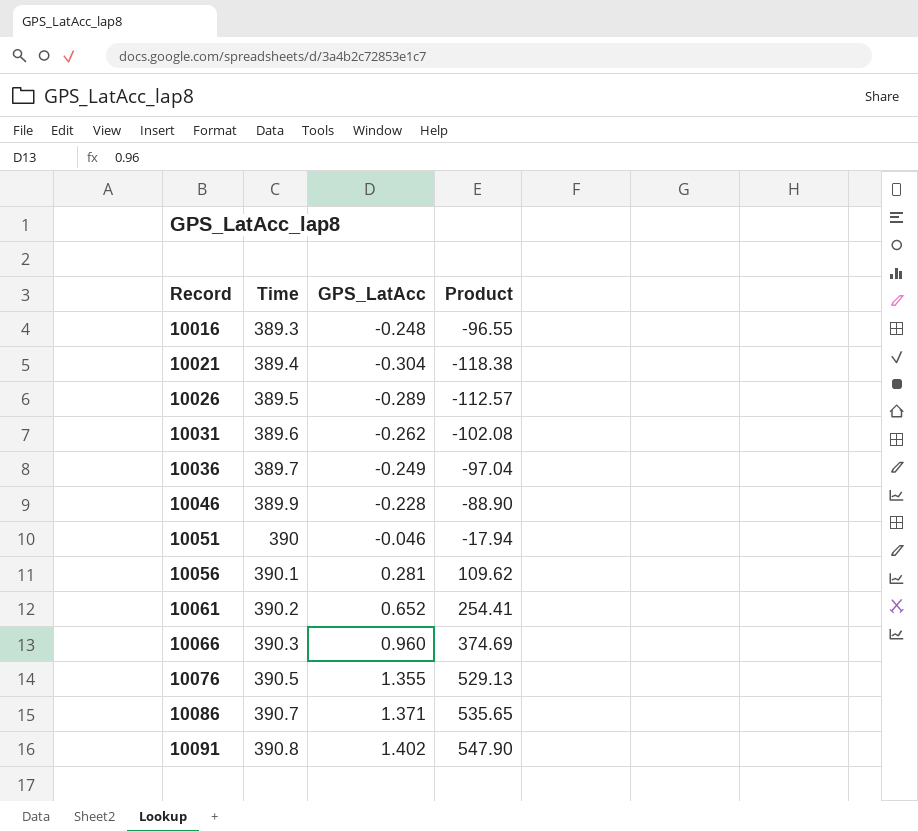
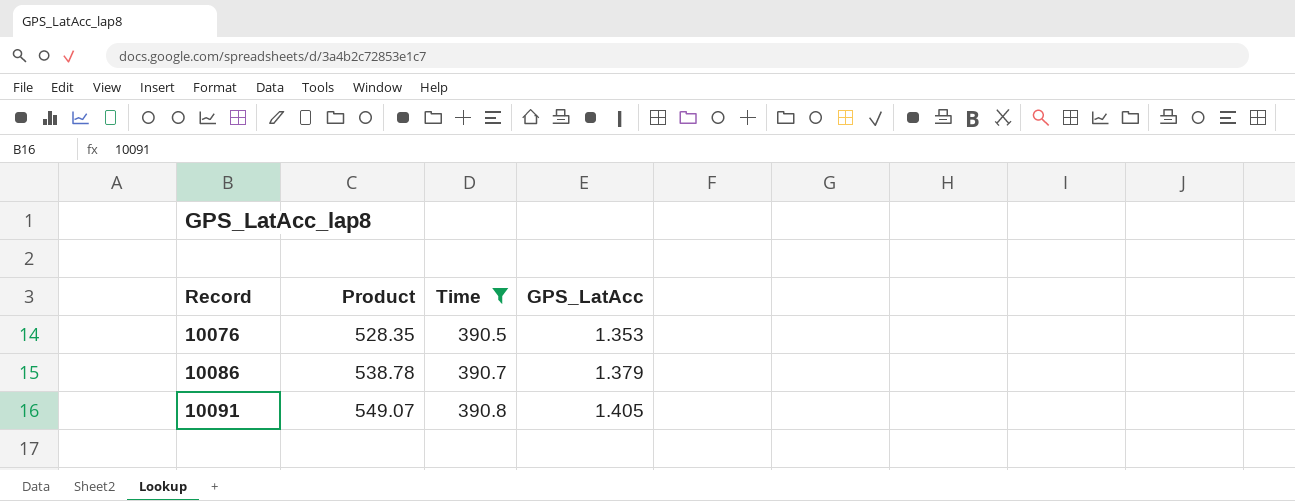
filter: none -> Time >= 390.5
column Product | position: 4 -> 2
10076 | Product: 529.13 -> 528.35
10076 | GPS_LatAcc: 1.355 -> 1.353
10086 | Product: 535.65 -> 538.78
10086 | GPS_LatAcc: 1.371 -> 1.379
10091 | Product: 547.90 -> 549.07
10091 | GPS_LatAcc: 1.402 -> 1.405

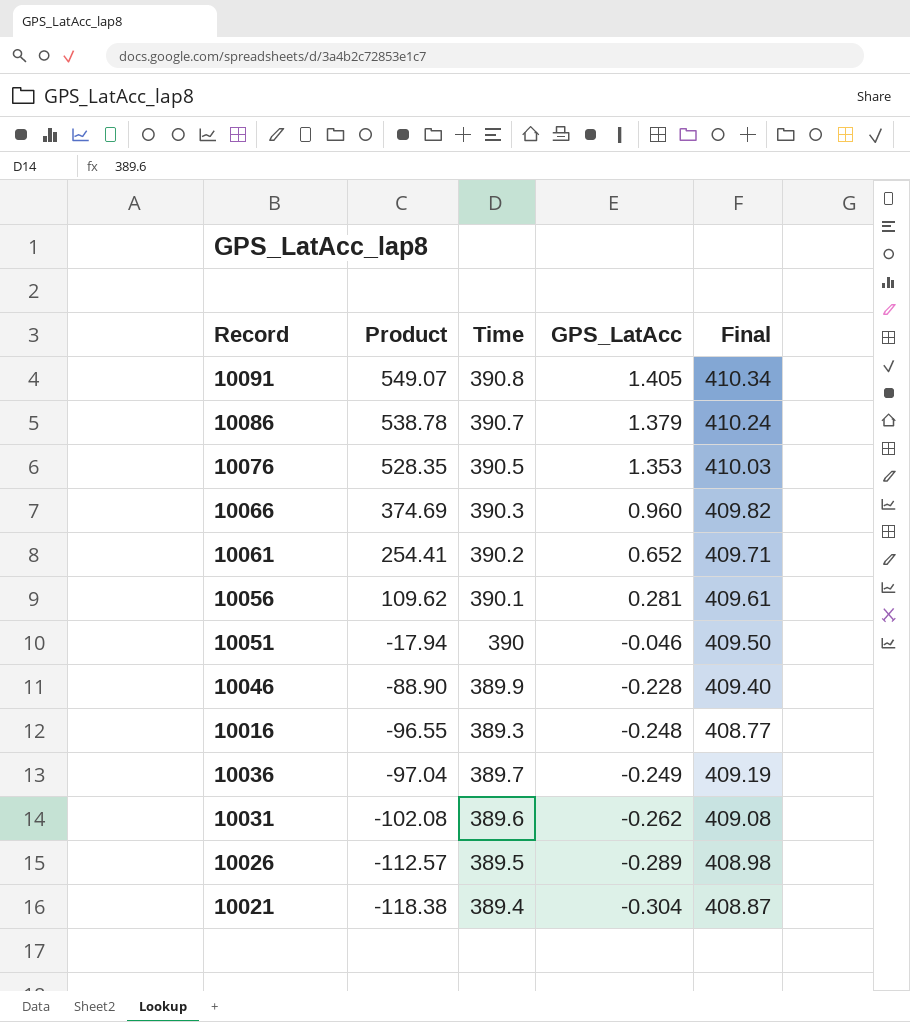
filter: Time >= 390.5 -> none
row order: Record ascending -> Product descending
column Final | formula: none -> [Time] * 1.05

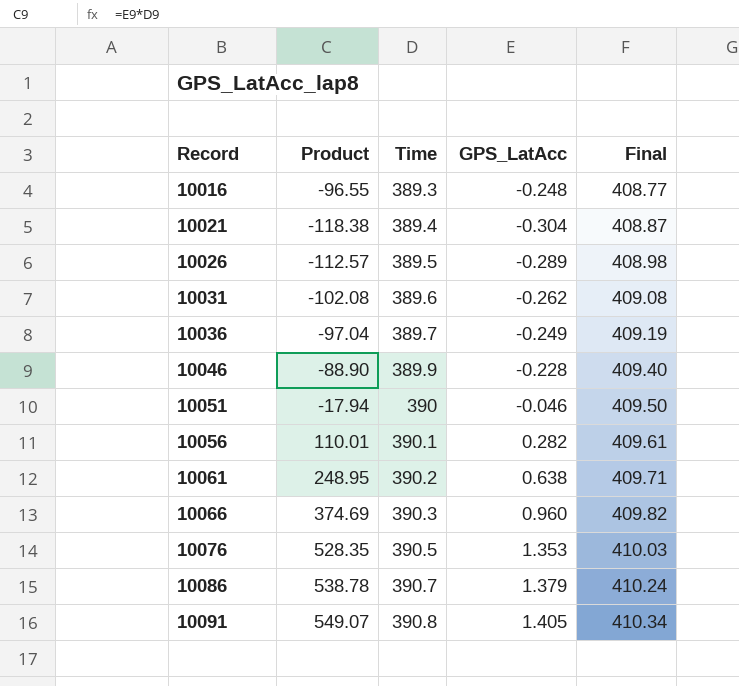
row order: Product descending -> Record ascending
10056 | Product: 109.62 -> 110.01
10056 | GPS_LatAcc: 0.281 -> 0.282
10061 | Product: 254.41 -> 248.95
10061 | GPS_LatAcc: 0.652 -> 0.638

